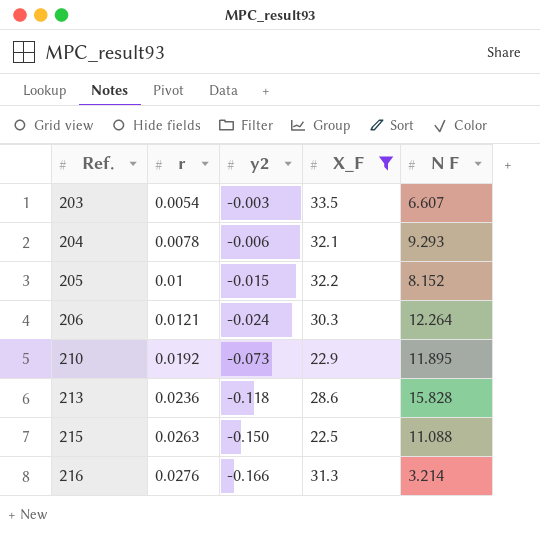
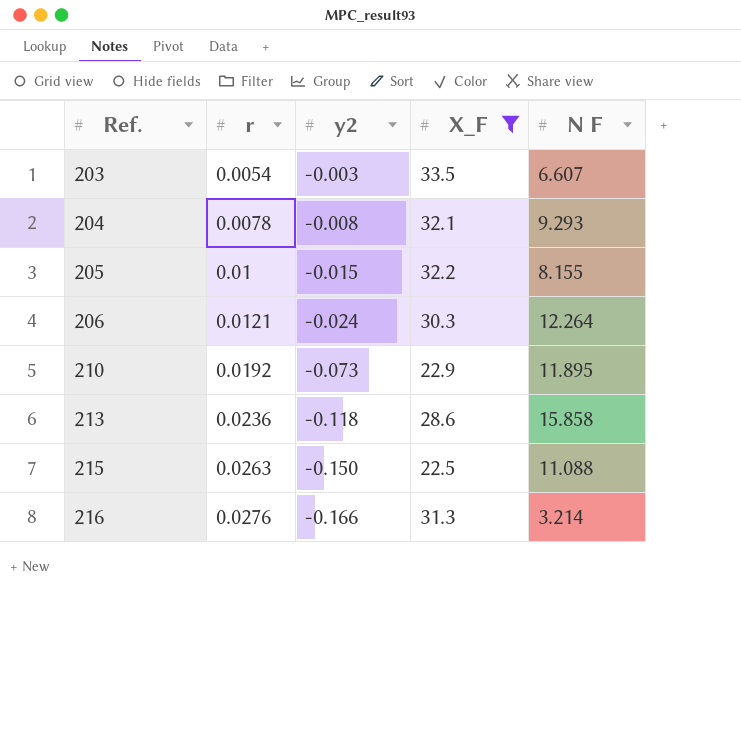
204 | y2: -0.006 -> -0.008
205 | N F: 8.152 -> 8.155
213 | N F: 15.828 -> 15.858

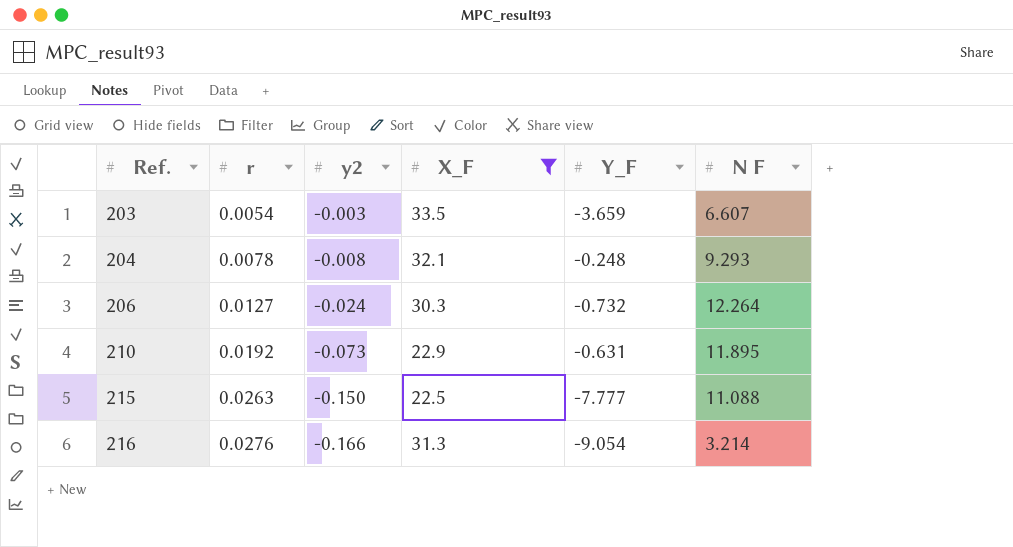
column Y_F | position: none -> 5
row 205: 0.01 | -0.015 | 32.2 | 8.155 -> none
row 213: 0.0236 | -0.118 | 28.6 | 15.858 -> none
206 | r: 0.0121 -> 0.0127

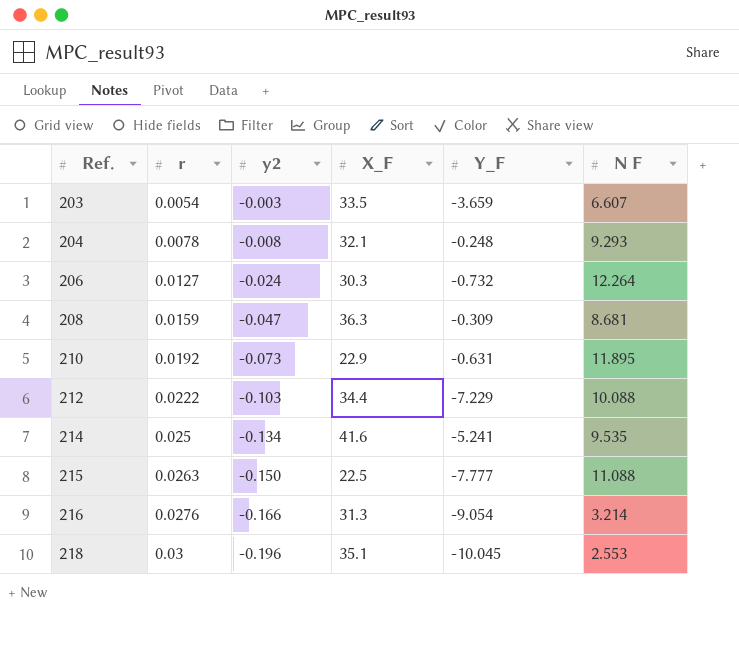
filter: X_F <= 33.5 -> none

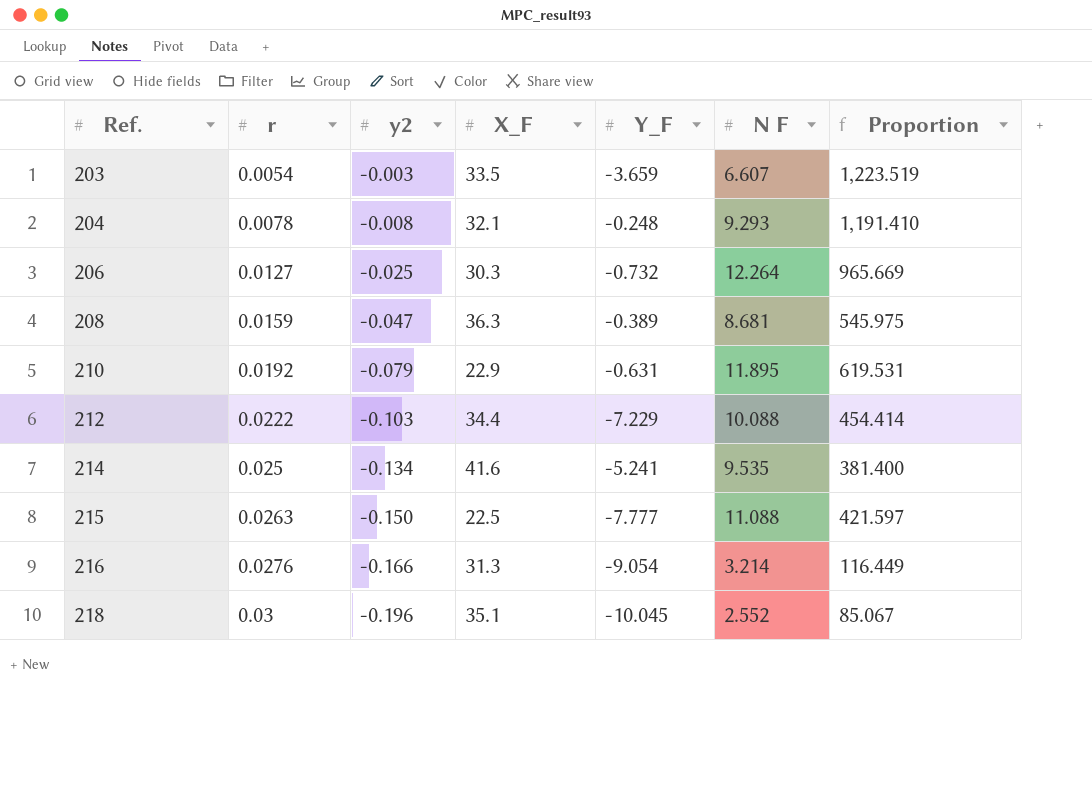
column Proportion | formula: none -> [N F] / [r]
206 | y2: -0.024 -> -0.025
208 | Y_F: -0.309 -> -0.389
210 | y2: -0.073 -> -0.079
218 | N F: 2.553 -> 2.552

